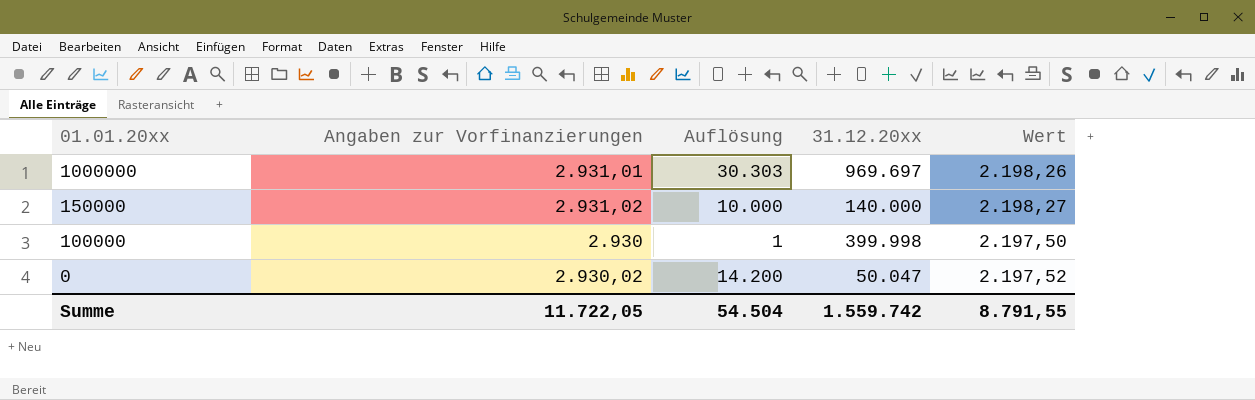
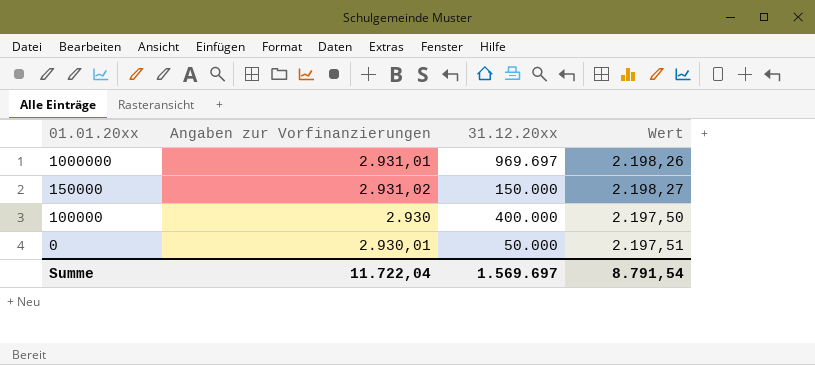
column Auflösung | position: 3 -> none
150000 | 31.12.20xx: 140.000 -> 150.000
100000 | 31.12.20xx: 399.998 -> 400.000
0 | Angaben zur Vorfinanzierungen: 2.930,02 -> 2.930,01
0 | 31.12.20xx: 50.047 -> 50.000
0 | Wert: 2.197,52 -> 2.197,51
Summe | Angaben zur Vorfinanzierungen: 11.722,05 -> 11.722,04
Summe | 31.12.20xx: 1.559.742 -> 1.569.697
Summe | Wert: 8.791,55 -> 8.791,54

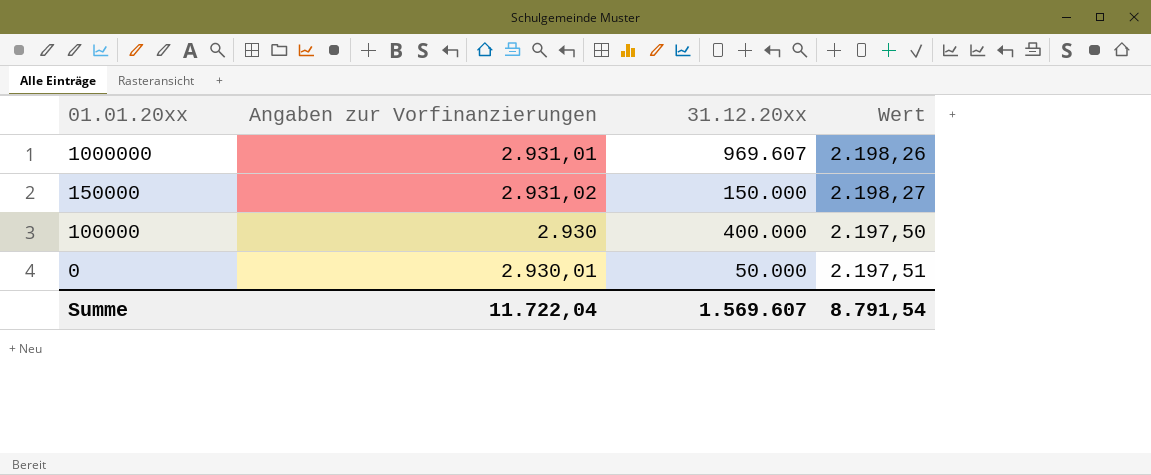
1000000 | 31.12.20xx: 969.697 -> 969.607
Summe | 31.12.20xx: 1.569.697 -> 1.569.607

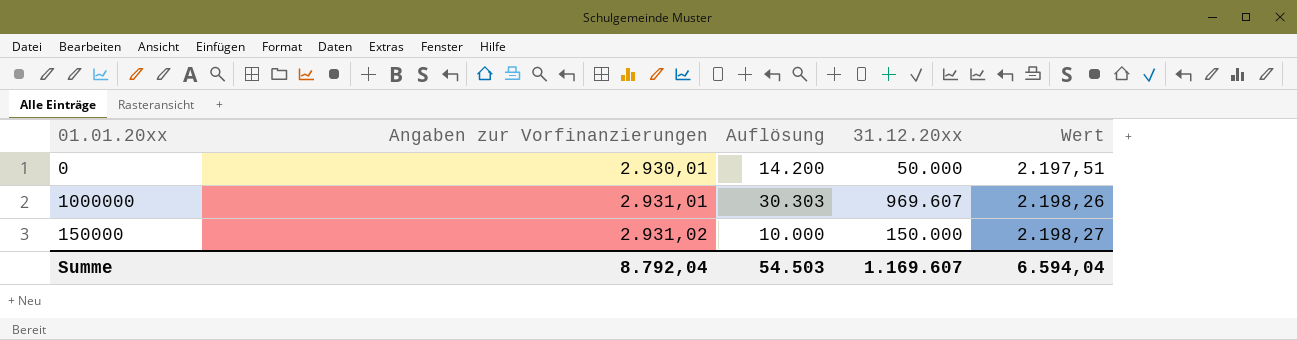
row order: 01.01.20xx descending -> Angaben zur Vorfinanzierungen ascending
column Auflösung | position: none -> 3
row 100000: 2.930 | 400.000 | 2.197,50 -> none
Summe | Angaben zur Vorfinanzierungen: 11.722,04 -> 8.792,04
Summe | 31.12.20xx: 1.569.607 -> 1.169.607
Summe | Wert: 8.791,54 -> 6.594,04

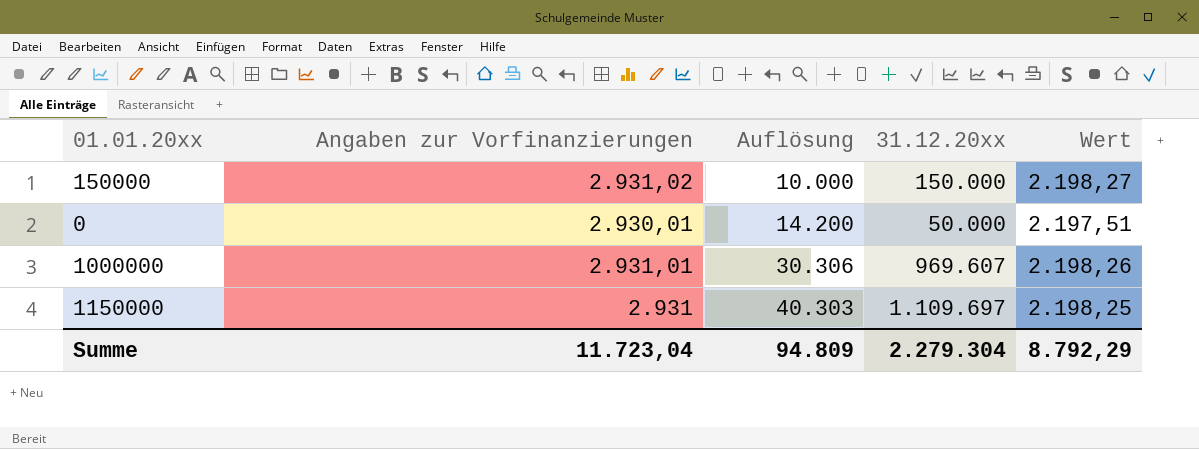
row order: Angaben zur Vorfinanzierungen ascending -> Auflösung ascending
1000000 | Auflösung: 30.303 -> 30.306
row 1150000: none -> 2.931 | 40.303 | 1.109.697 | 2.198,25
Summe | Angaben zur Vorfinanzierungen: 8.792,04 -> 11.723,04
Summe | Auflösung: 54.503 -> 94.809
Summe | 31.12.20xx: 1.169.607 -> 2.279.304
Summe | Wert: 6.594,04 -> 8.792,29

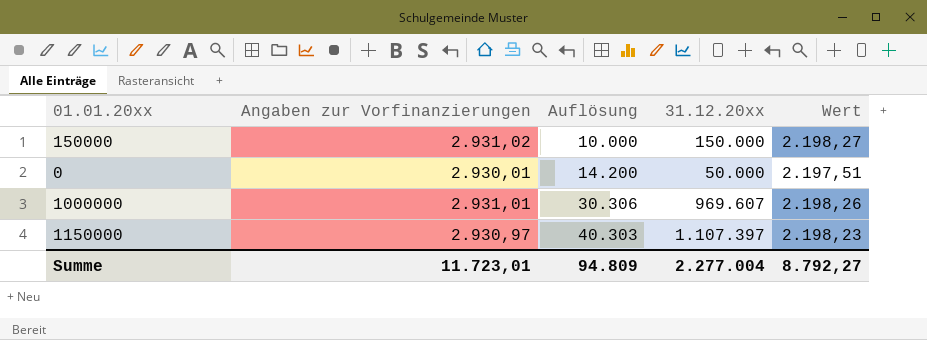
1150000 | Angaben zur Vorfinanzierungen: 2.931 -> 2.930,97
1150000 | 31.12.20xx: 1.109.697 -> 1.107.397
1150000 | Wert: 2.198,25 -> 2.198,23
Summe | Angaben zur Vorfinanzierungen: 11.723,04 -> 11.723,01
Summe | 31.12.20xx: 2.279.304 -> 2.277.004
Summe | Wert: 8.792,29 -> 8.792,27

